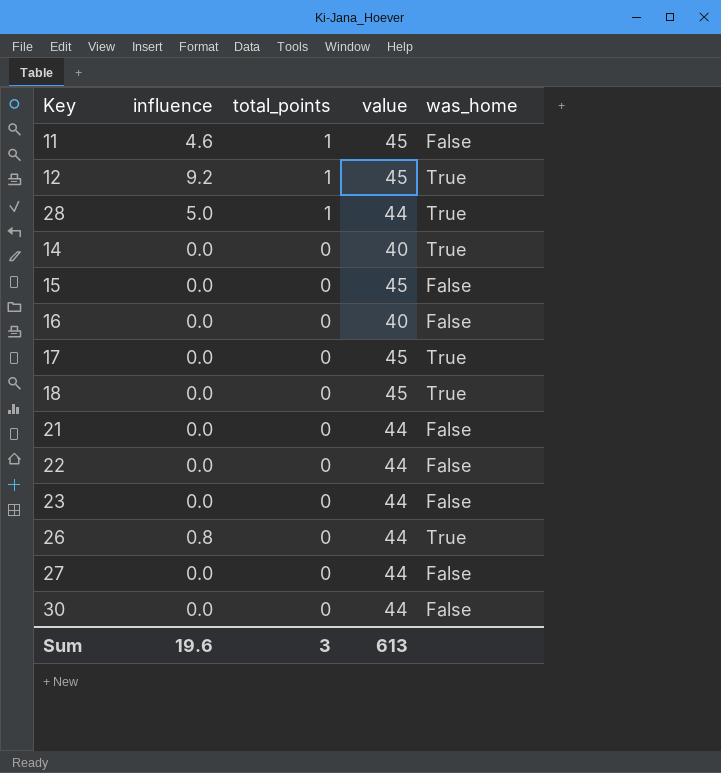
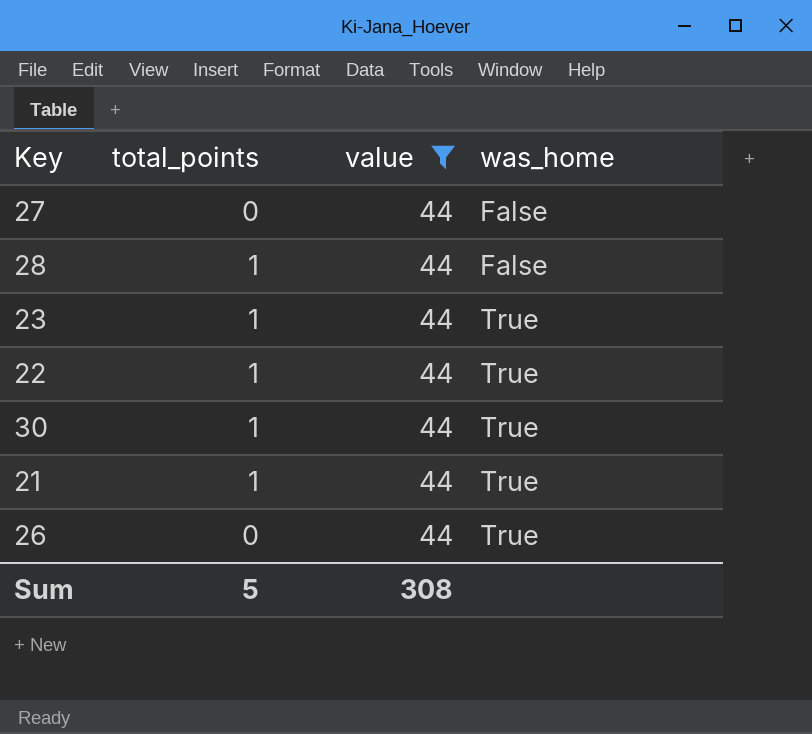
filter: none -> value = 44
row order: total_points descending -> was_home ascending
column influence | position: 2 -> none
28 | was_home: True -> False
23 | total_points: 0 -> 1
23 | was_home: False -> True
22 | total_points: 0 -> 1
22 | was_home: False -> True
30 | total_points: 0 -> 1
30 | was_home: False -> True
21 | total_points: 0 -> 1
21 | was_home: False -> True
Sum | total_points: 3 -> 5
Sum | value: 613 -> 308

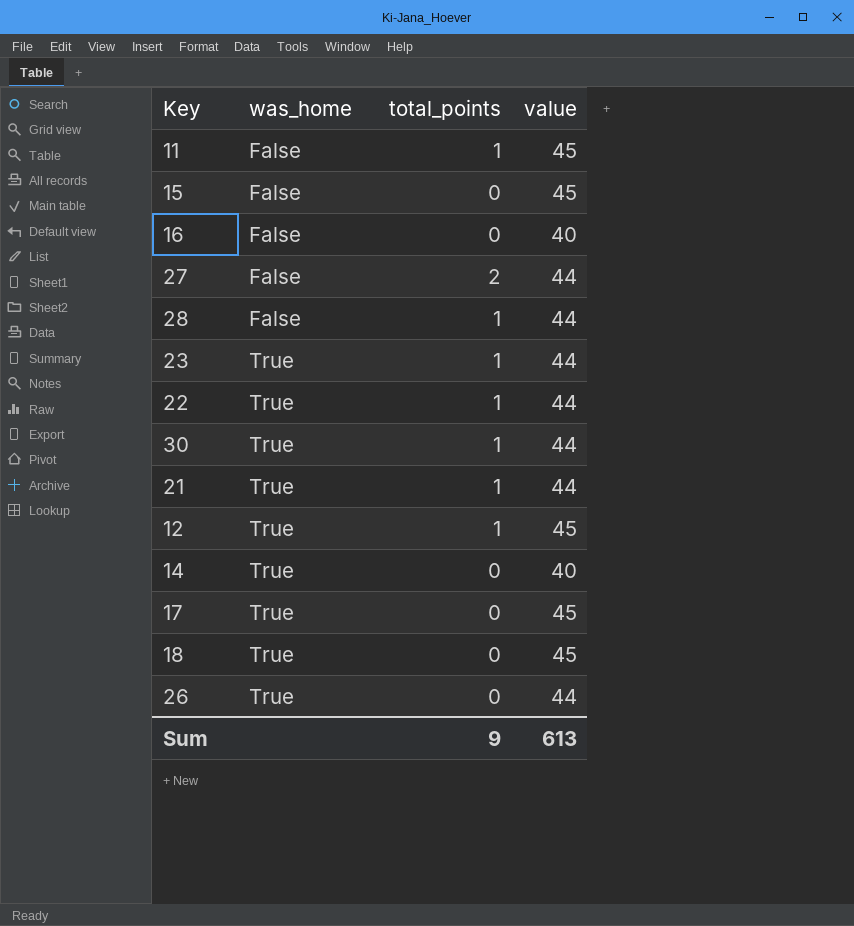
filter: value = 44 -> none
column was_home | position: 4 -> 2
27 | total_points: 0 -> 2
Sum | total_points: 5 -> 9
Sum | value: 308 -> 613

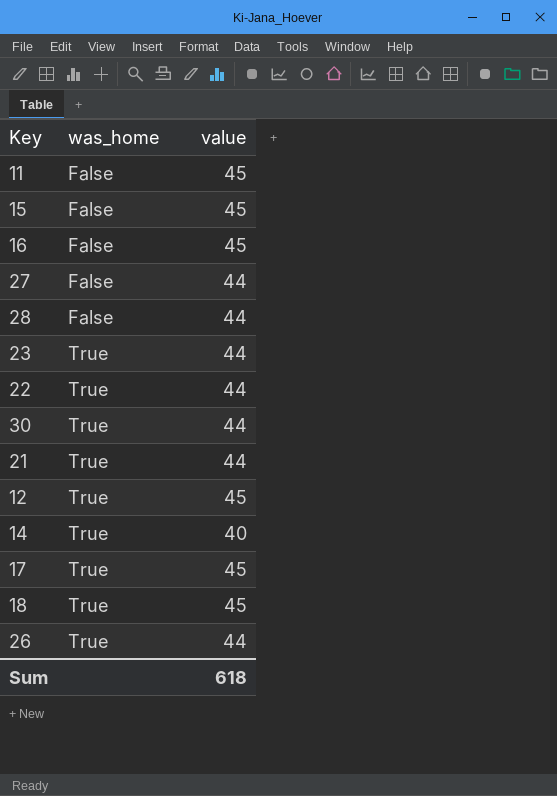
column total_points | position: 3 -> none
16 | value: 40 -> 45
Sum | value: 613 -> 618

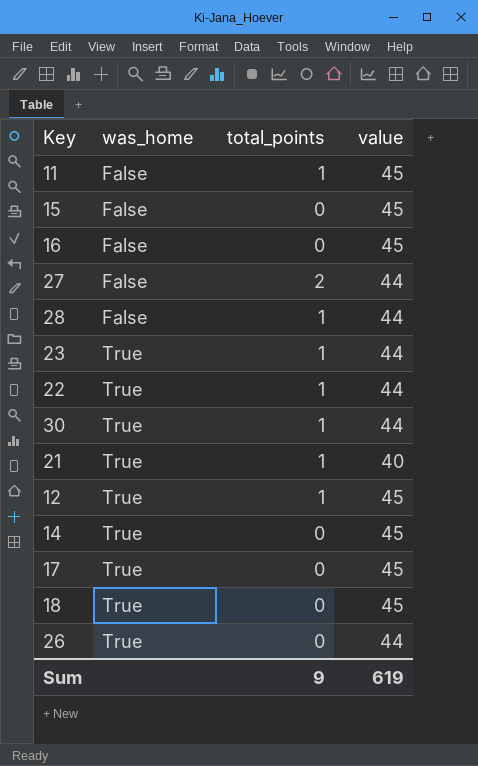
column total_points | position: none -> 3
21 | value: 44 -> 40
14 | value: 40 -> 45
Sum | value: 618 -> 619

